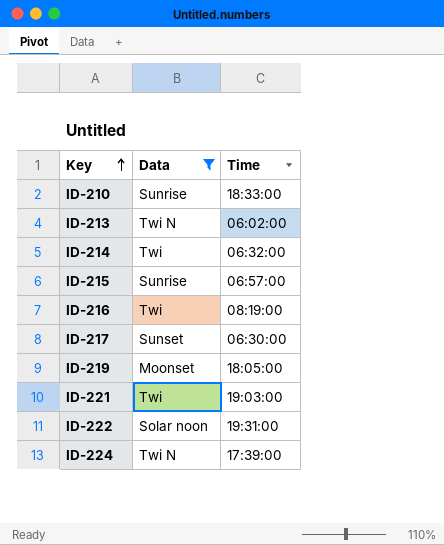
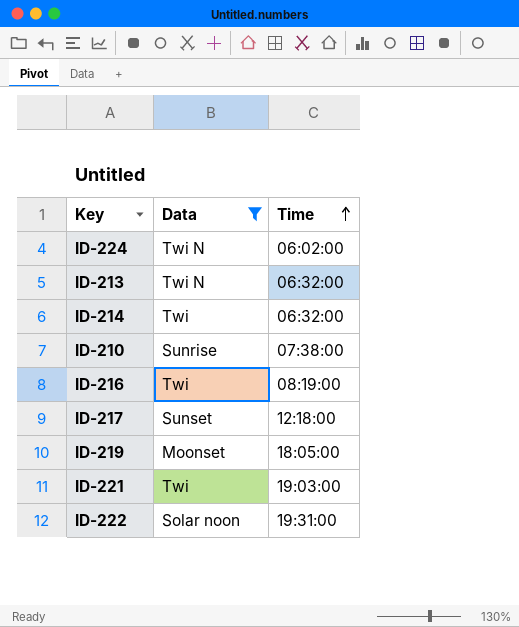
row order: Key ascending -> Time ascending
row ID-215: Sunrise | 06:57:00 -> none
ID-224 | Time: 17:39:00 -> 06:02:00
ID-213 | Time: 06:02:00 -> 06:32:00
ID-210 | Time: 18:33:00 -> 07:38:00
ID-217 | Time: 06:30:00 -> 12:18:00

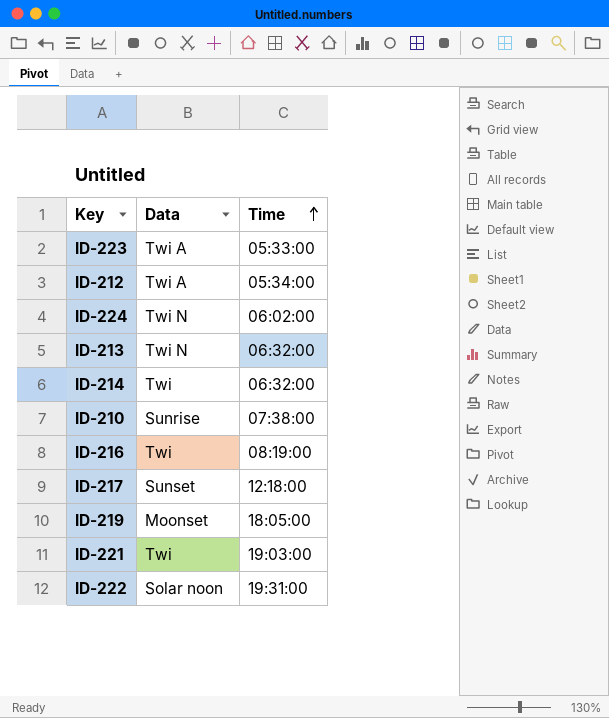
filter: Data != Twi A -> none

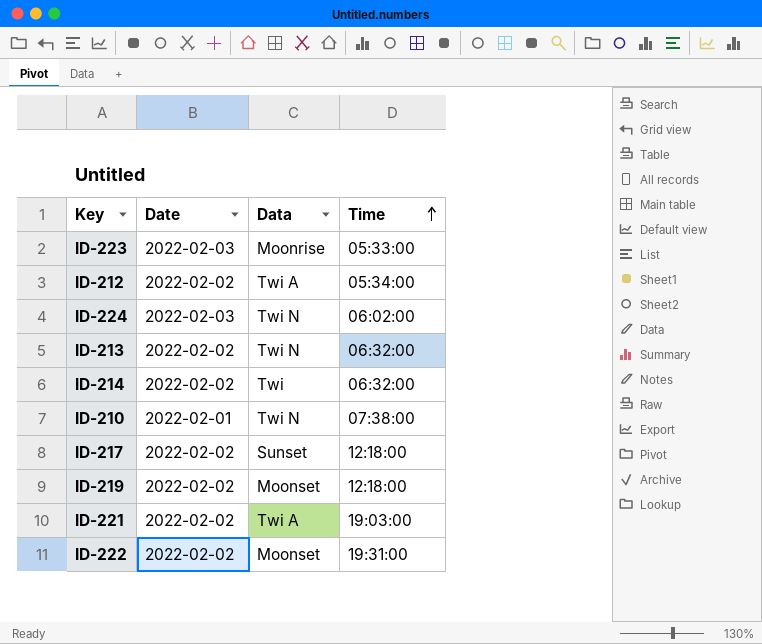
column Date | position: none -> 2
row ID-216: Twi | 08:19:00 -> none
ID-223 | Data: Twi A -> Moonrise
ID-210 | Data: Sunrise -> Twi N
ID-219 | Time: 18:05:00 -> 12:18:00
ID-221 | Data: Twi -> Twi A
ID-222 | Data: Solar noon -> Moonset

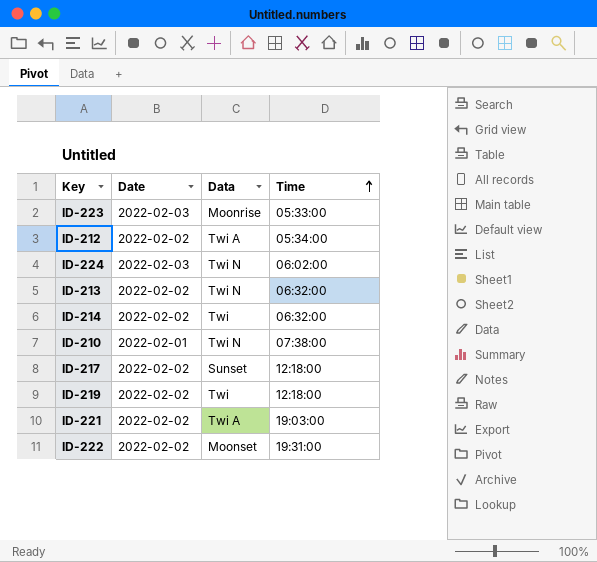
ID-219 | Data: Moonset -> Twi

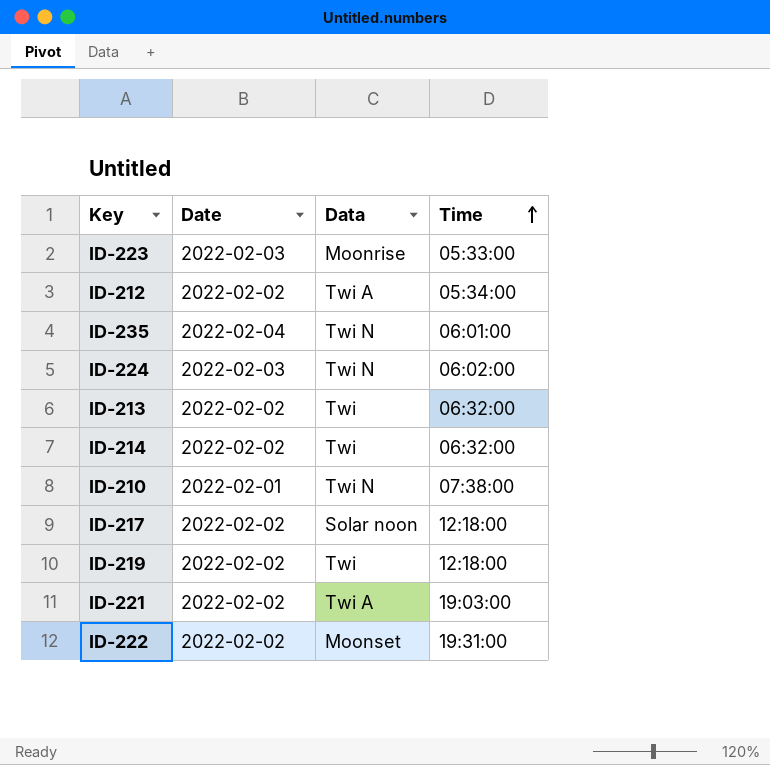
row ID-235: none -> 2022-02-04 | Twi N | 06:01:00
ID-213 | Data: Twi N -> Twi
ID-217 | Data: Sunset -> Solar noon

